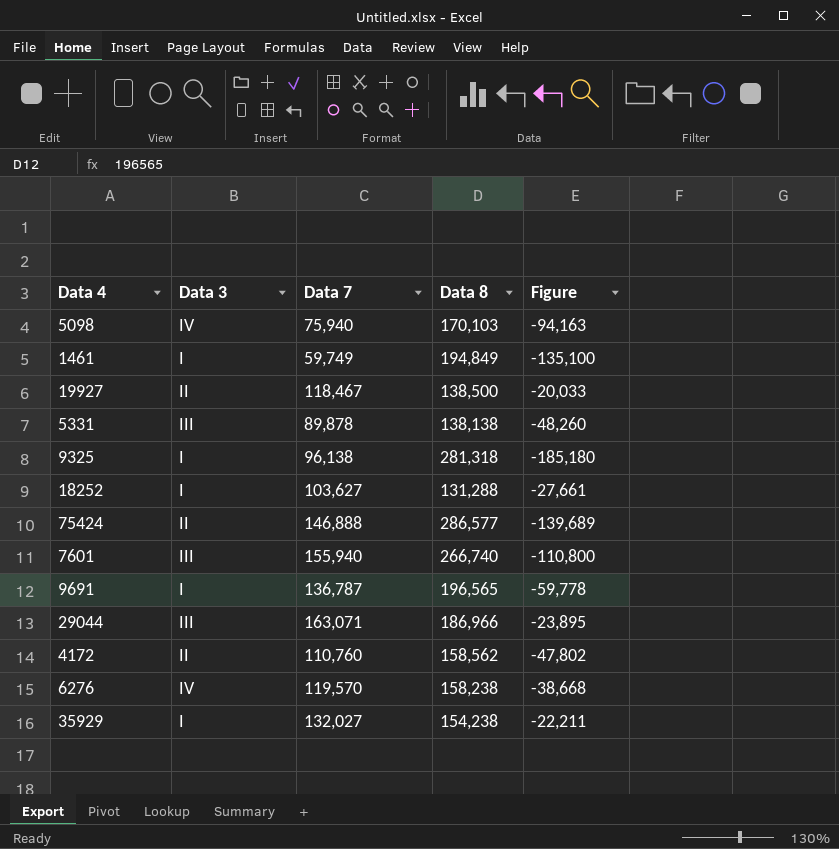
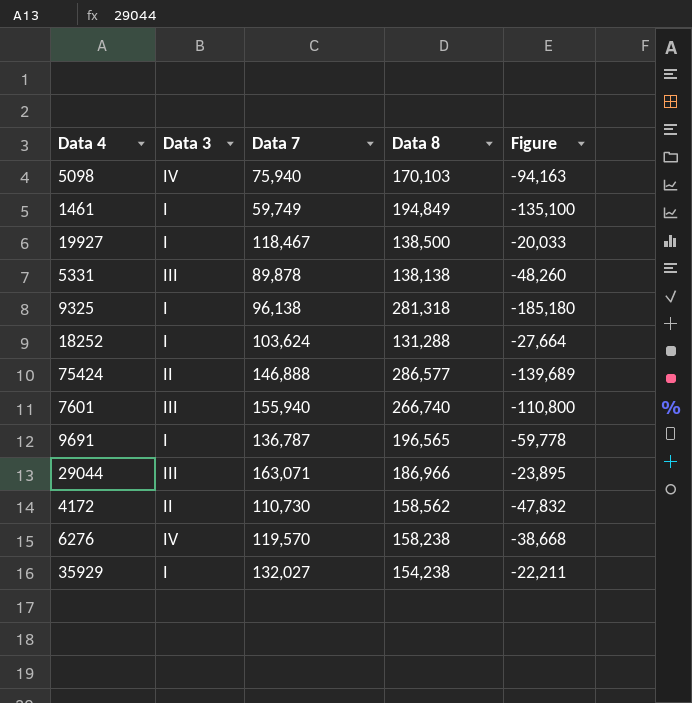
19927 | Data 3: II -> I
18252 | Data 7: 103,627 -> 103,624
18252 | Figure: -27,661 -> -27,664
4172 | Data 7: 110,760 -> 110,730
4172 | Figure: -47,802 -> -47,832

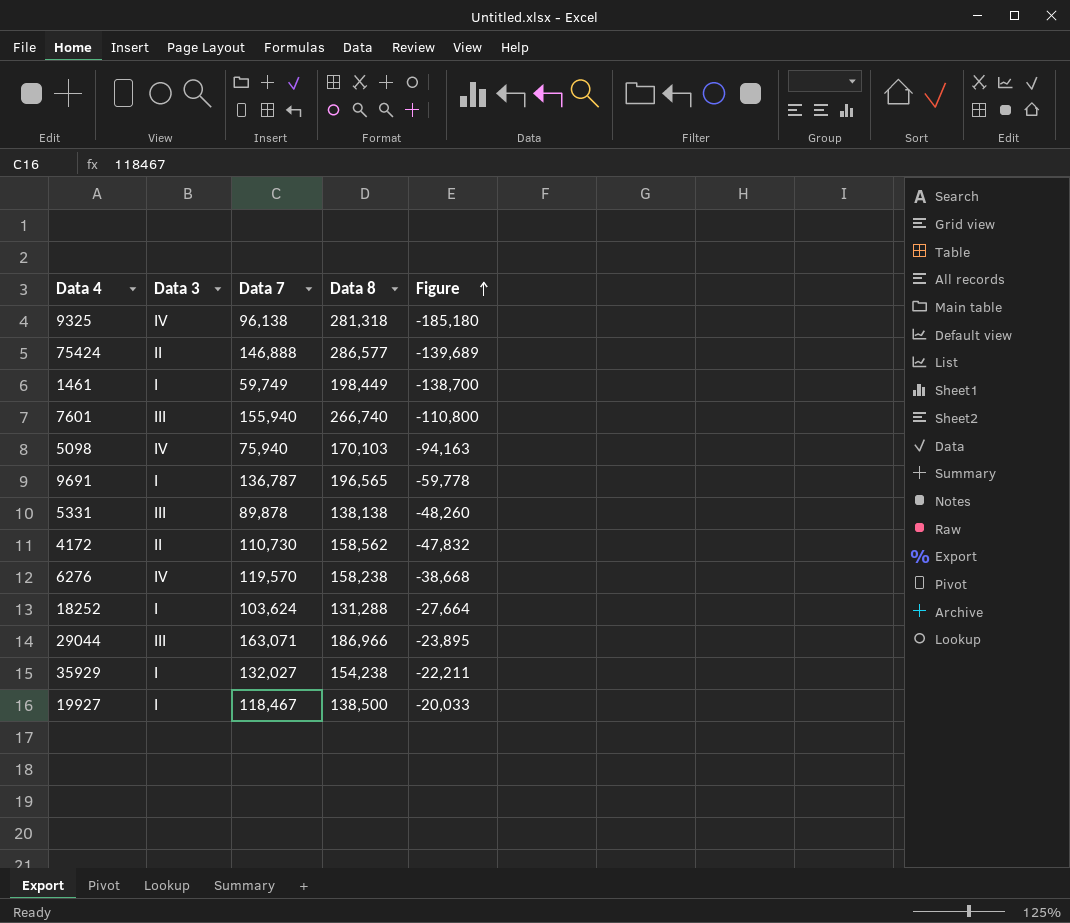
row order: none -> Figure ascending
9325 | Data 3: I -> IV
1461 | Data 8: 194,849 -> 198,449
1461 | Figure: -135,100 -> -138,700

